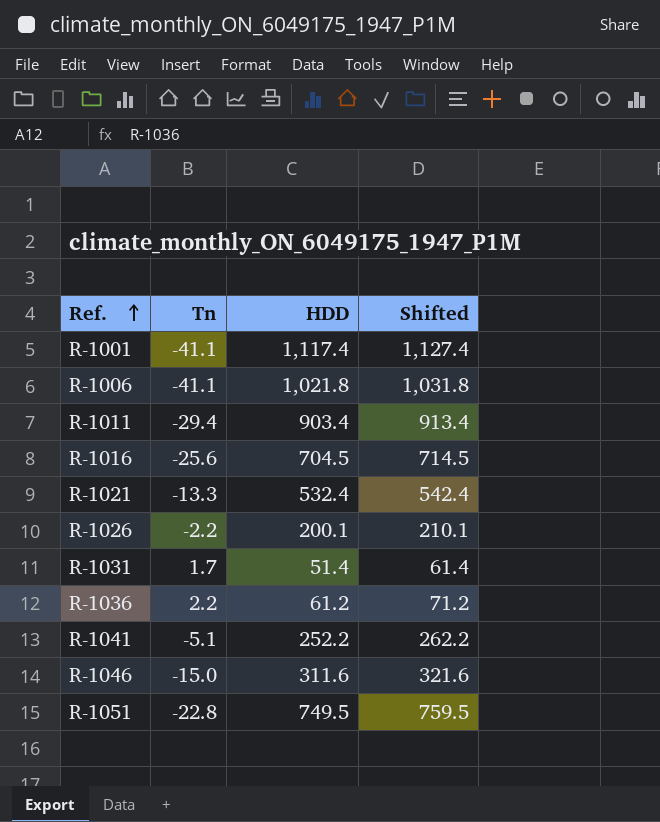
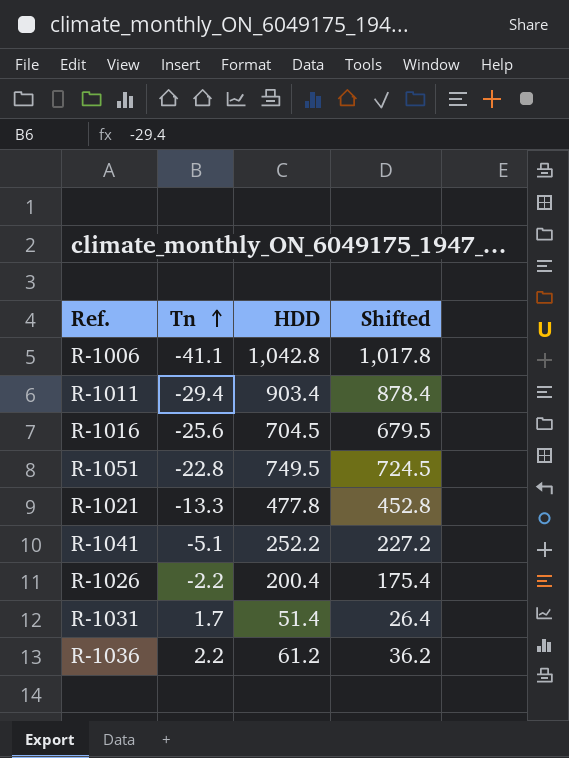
row order: Ref. ascending -> Tn ascending
column Shifted | formula: [HDD] + 10 -> [HDD] - 25
row R-1001: -41.1 | 1,117.4 | 1,127.4 -> none
row R-1046: -15.0 | 311.6 | 321.6 -> none
R-1006 | HDD: 1,021.8 -> 1,042.8
R-1021 | HDD: 532.4 -> 477.8
R-1026 | HDD: 200.1 -> 200.4

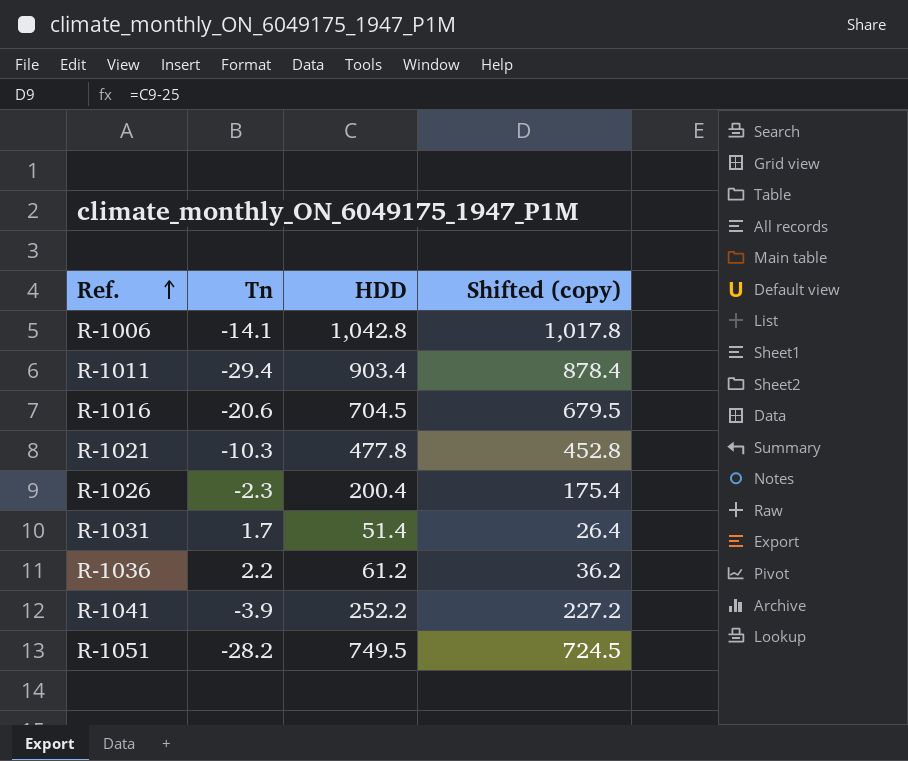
row order: Tn ascending -> Ref. ascending
column name: Shifted -> Shifted (copy)
R-1006 | Tn: -41.1 -> -14.1
R-1016 | Tn: -25.6 -> -20.6
R-1021 | Tn: -13.3 -> -10.3
R-1026 | Tn: -2.2 -> -2.3
R-1041 | Tn: -5.1 -> -3.9
R-1051 | Tn: -22.8 -> -28.2

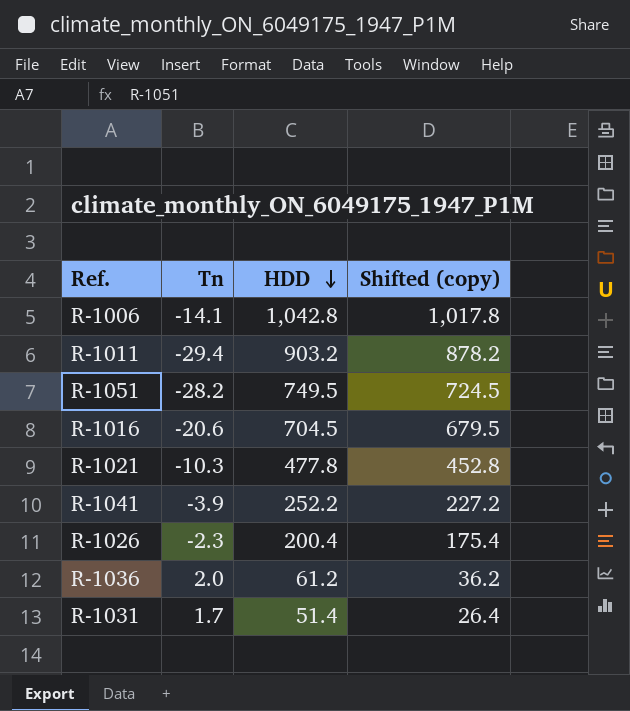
row order: Ref. ascending -> HDD descending
R-1011 | HDD: 903.4 -> 903.2
R-1011 | Shifted (copy): 878.4 -> 878.2
R-1036 | Tn: 2.2 -> 2.0

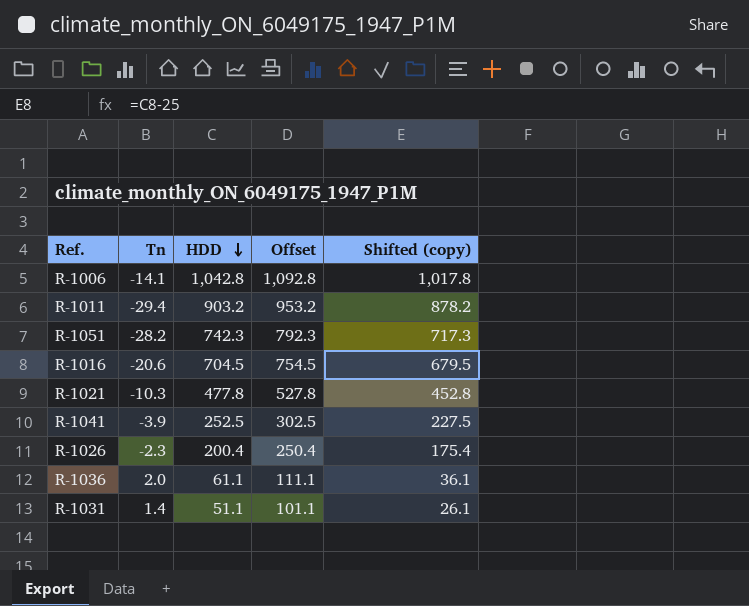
column Offset | formula: none -> [HDD] + 50
R-1051 | HDD: 749.5 -> 742.3
R-1051 | Shifted (copy): 724.5 -> 717.3
R-1041 | HDD: 252.2 -> 252.5
R-1041 | Shifted (copy): 227.2 -> 227.5
R-1036 | HDD: 61.2 -> 61.1
R-1036 | Shifted (copy): 36.2 -> 36.1
R-1031 | Tn: 1.7 -> 1.4
R-1031 | HDD: 51.4 -> 51.1
R-1031 | Shifted (copy): 26.4 -> 26.1

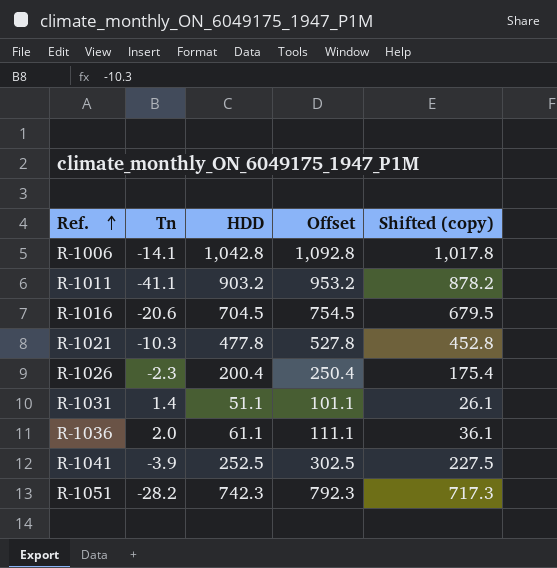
row order: HDD descending -> Ref. ascending
R-1011 | Tn: -29.4 -> -41.1

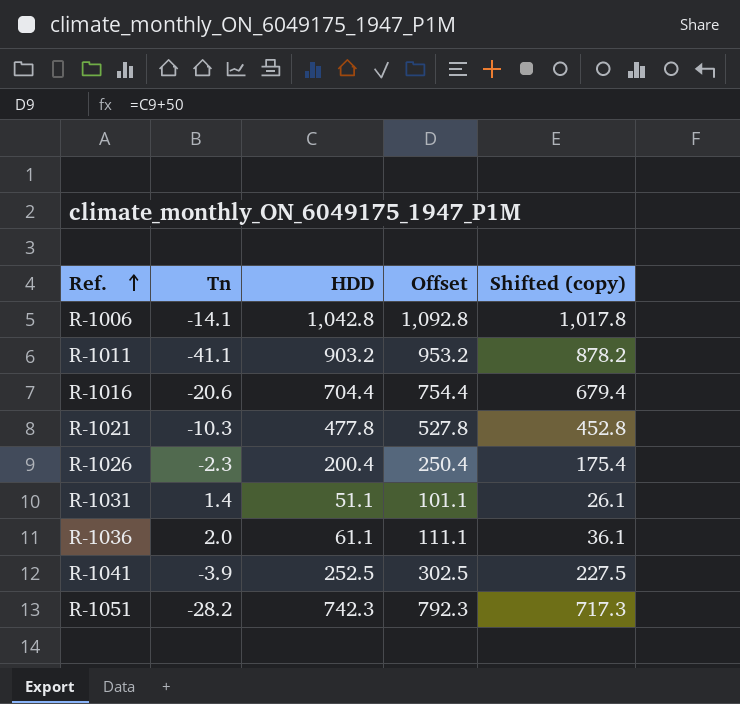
R-1016 | HDD: 704.5 -> 704.4
R-1016 | Offset: 754.5 -> 754.4
R-1016 | Shifted (copy): 679.5 -> 679.4

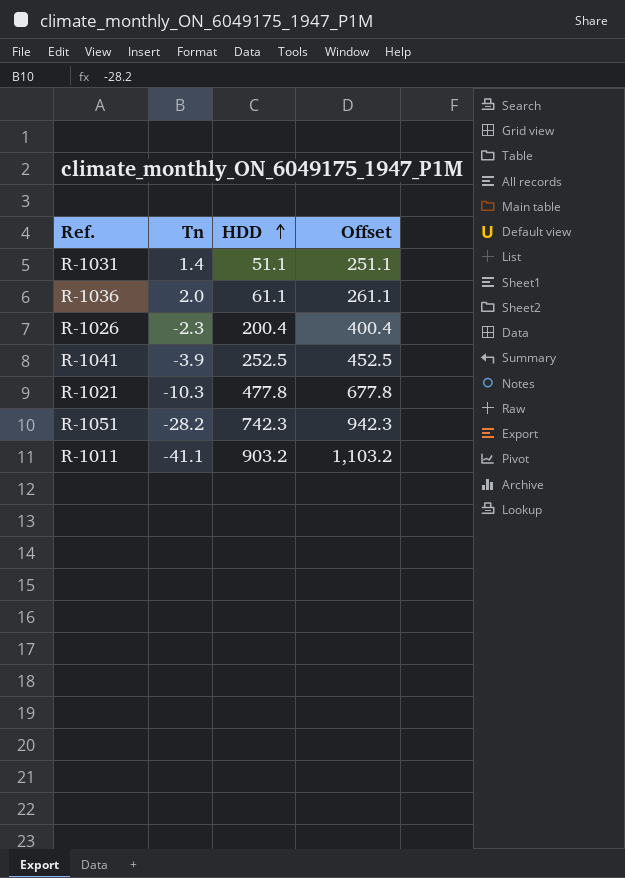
row order: Ref. ascending -> HDD ascending
column Shifted (copy) | formula: [HDD] - 25 -> none
column Offset | formula: [HDD] + 50 -> [HDD] + 200
row R-1006: -14.1 | 1,042.8 | 1,092.8 | 1,017.8 -> none
row R-1016: -20.6 | 704.4 | 754.4 | 679.4 -> none

